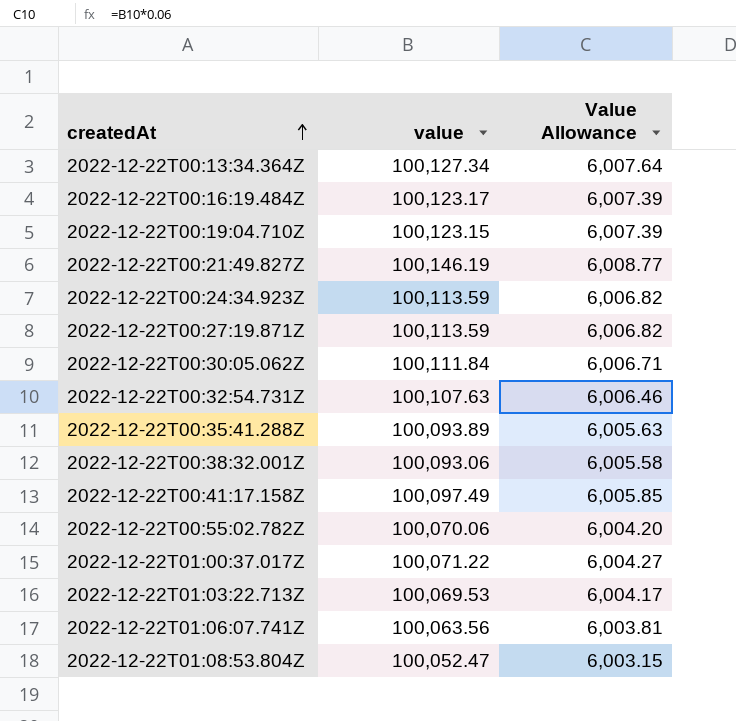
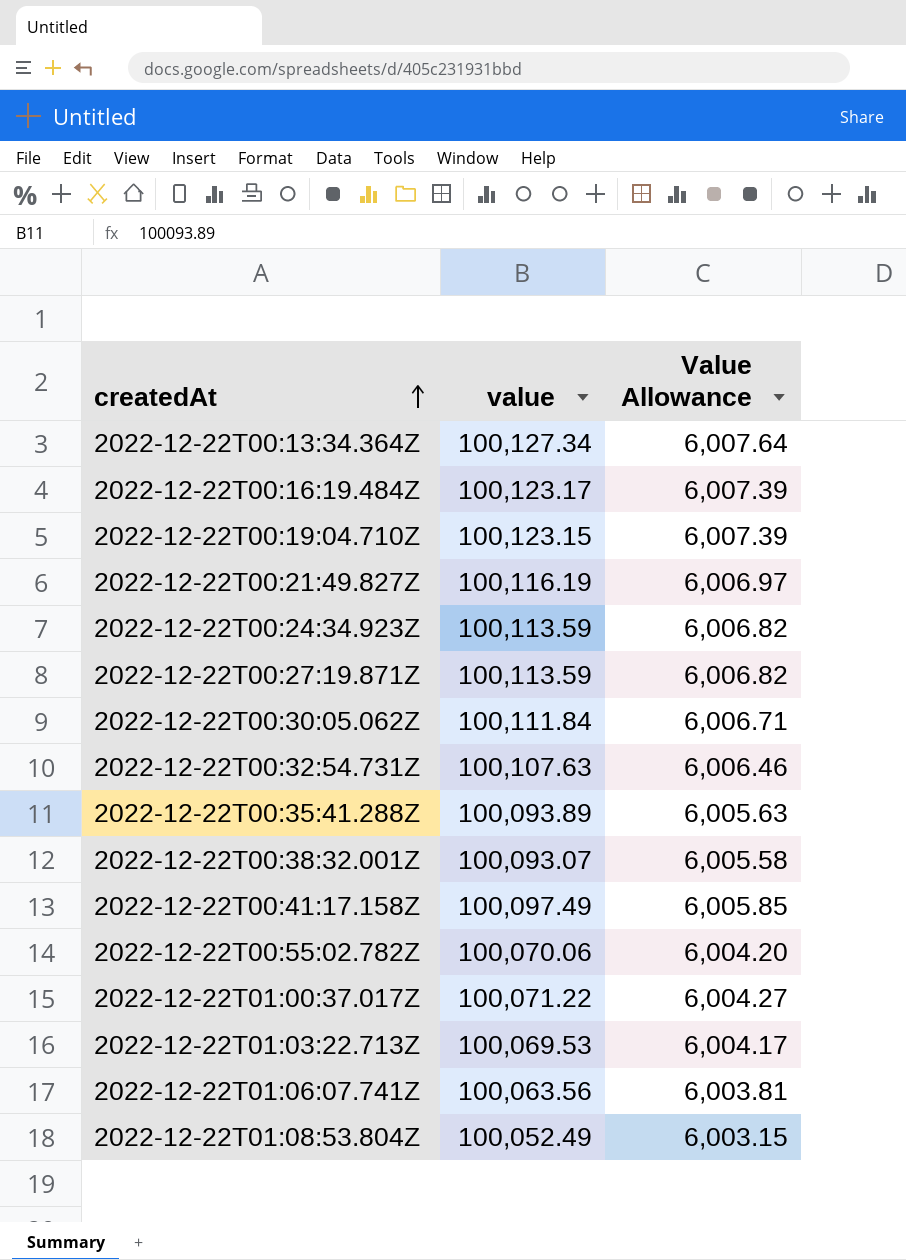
2022-12-22T00:21:49.827Z | value: 100,146.19 -> 100,116.19
2022-12-22T00:21:49.827Z | Value Allowance: 6,008.77 -> 6,006.97
2022-12-22T00:38:32.001Z | value: 100,093.06 -> 100,093.07
2022-12-22T01:08:53.804Z | value: 100,052.47 -> 100,052.49

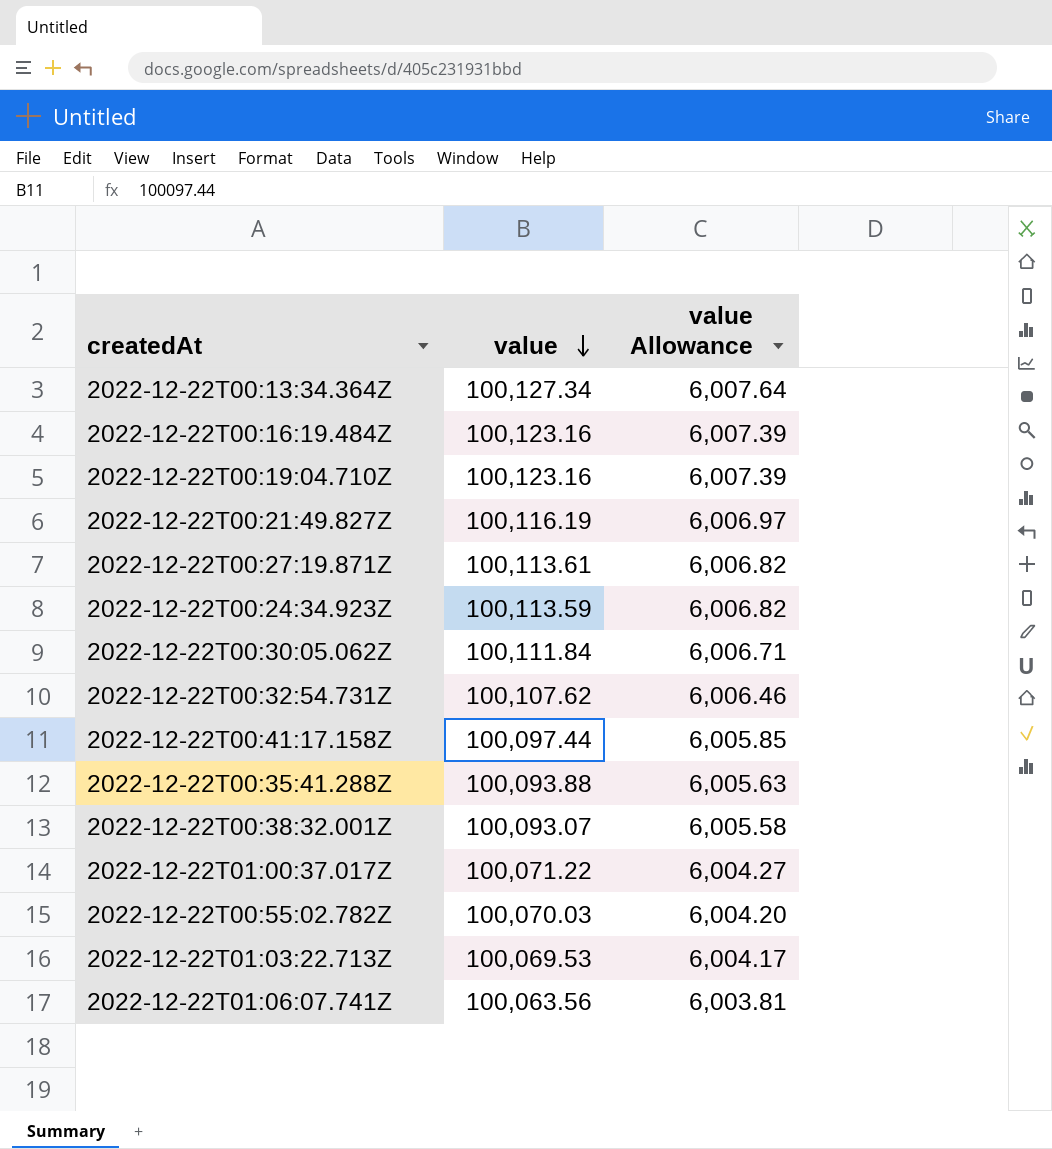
row order: createdAt ascending -> value descending
column name: Value Allowance -> value Allowance
row 2022-12-22T01:08:53.804Z: 100,052.49 | 6,003.15 -> none
2022-12-22T00:16:19.484Z | value: 100,123.17 -> 100,123.16
2022-12-22T00:19:04.710Z | value: 100,123.15 -> 100,123.16
2022-12-22T00:27:19.871Z | value: 100,113.59 -> 100,113.61
2022-12-22T00:32:54.731Z | value: 100,107.63 -> 100,107.62
2022-12-22T00:41:17.158Z | value: 100,097.49 -> 100,097.44
2022-12-22T00:35:41.288Z | value: 100,093.89 -> 100,093.88
2022-12-22T00:55:02.782Z | value: 100,070.06 -> 100,070.03

